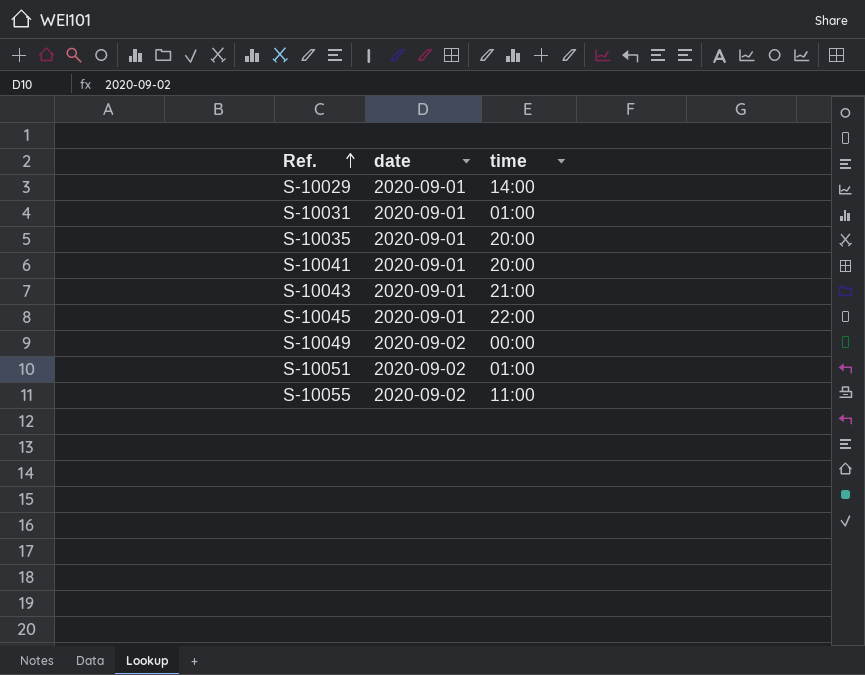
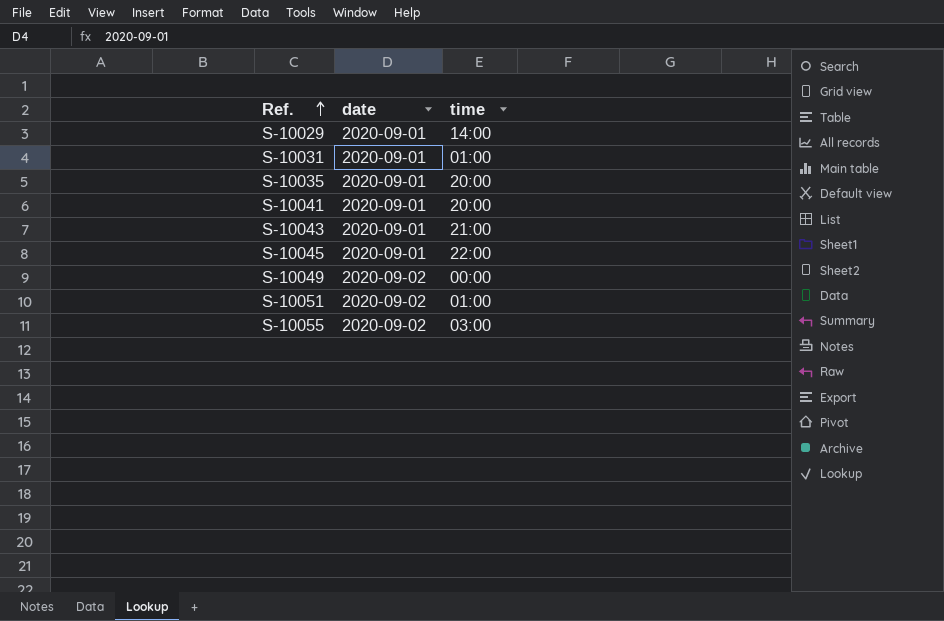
S-10055 | time: 11:00 -> 03:00

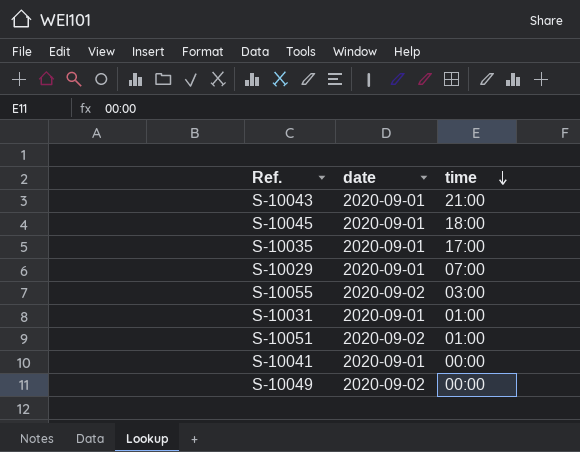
row order: Ref. ascending -> time descending
S-10045 | time: 22:00 -> 18:00
S-10035 | time: 20:00 -> 17:00
S-10029 | time: 14:00 -> 07:00
S-10041 | time: 20:00 -> 00:00

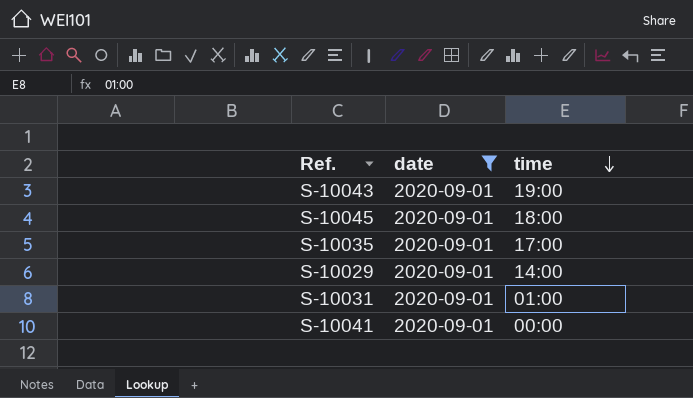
filter: none -> date = 2020-09-01
S-10043 | time: 21:00 -> 19:00
S-10029 | time: 07:00 -> 14:00

